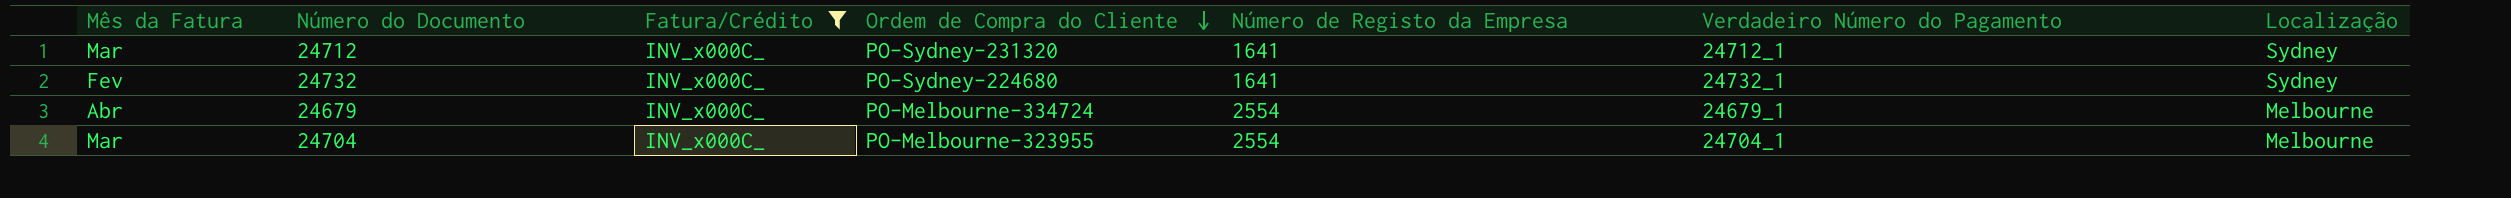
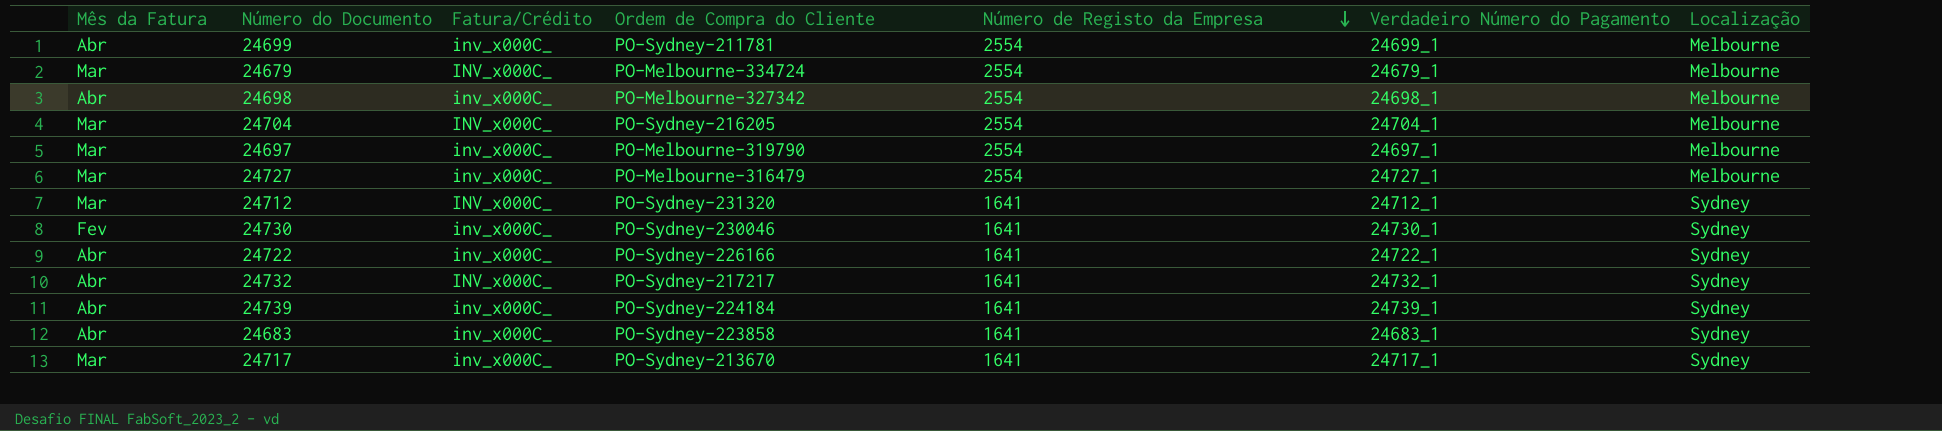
filter: Fatura/Crédito = INV_x000C_ -> none
row order: Ordem de Compra do Cliente descending -> Número de Registo da Empresa descending
24679 | Mês da Fatura: Abr -> Mar
24704 | Ordem de Compra do Cliente: PO-Melbourne-323955 -> PO-Sydney-216205
24732 | Mês da Fatura: Fev -> Abr
24732 | Ordem de Compra do Cliente: PO-Sydney-224680 -> PO-Sydney-217217

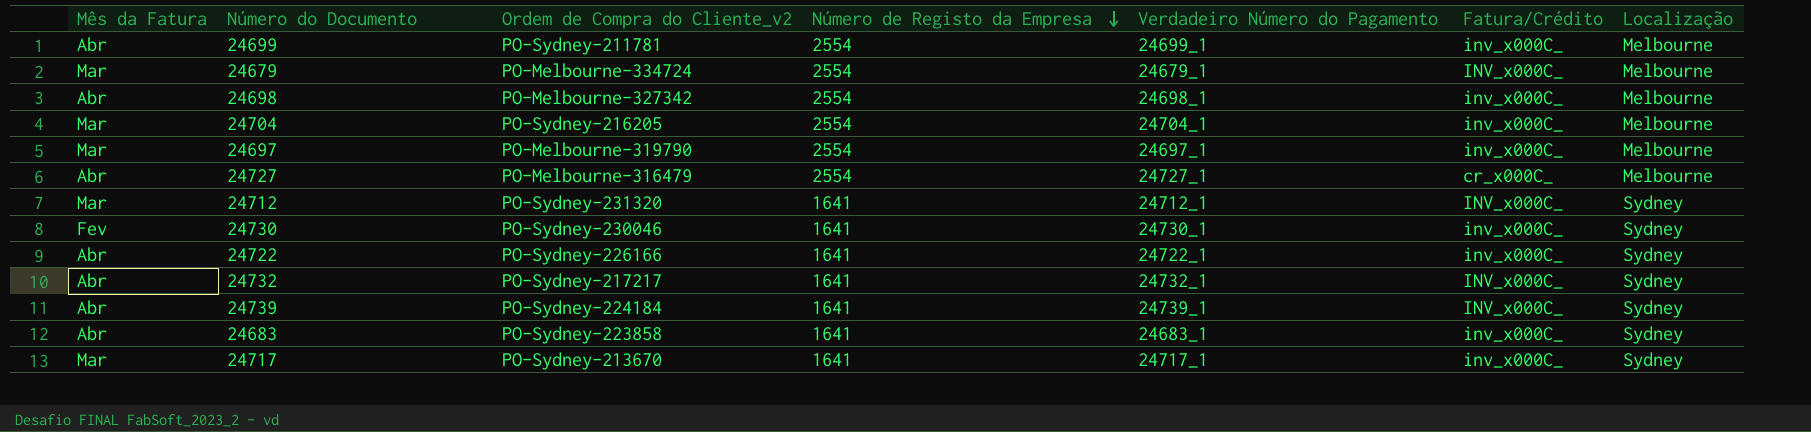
column name: Ordem de Compra do Cliente -> Ordem de Compra do Cliente_v2
column Fatura/Crédito | position: 3 -> 6
24704 | Fatura/Crédito: INV_x000C_ -> inv_x000C_
24727 | Mês da Fatura: Mar -> Abr
24727 | Fatura/Crédito: inv_x000C_ -> cr_x000C_
24739 | Fatura/Crédito: inv_x000C_ -> INV_x000C_

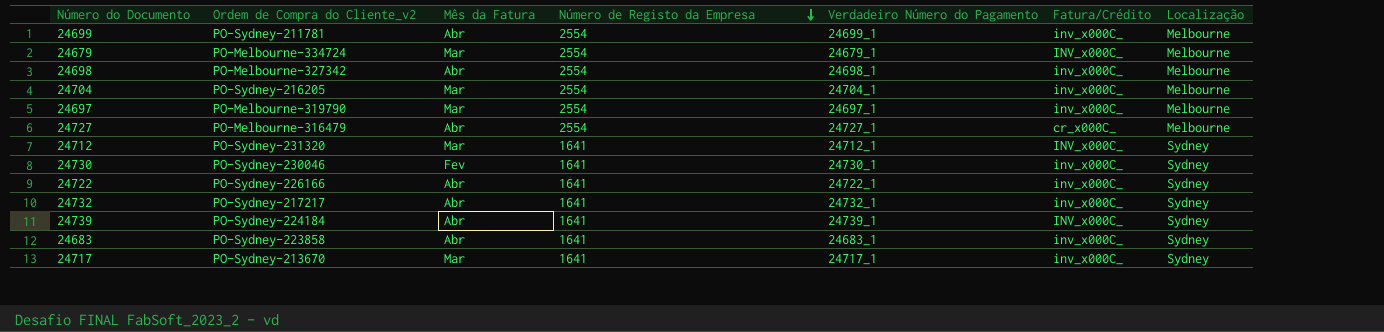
column Mês da Fatura | position: 1 -> 3
24732 | Fatura/Crédito: INV_x000C_ -> inv_x000C_

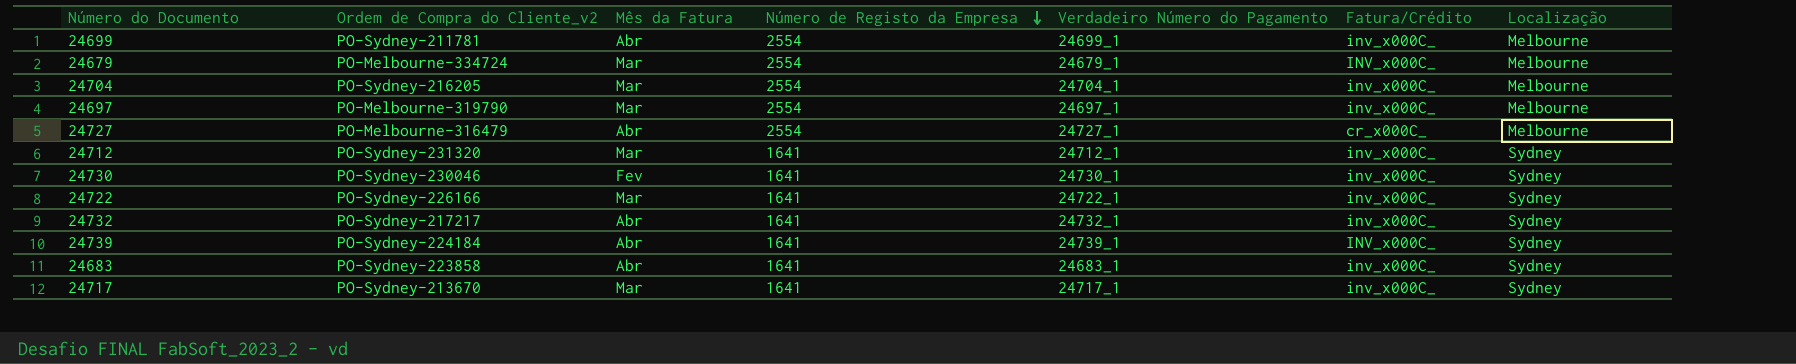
row 24698: PO-Melbourne-327342 | Abr | 2554 | 24698_1 | inv_x000C_ | Melbourne -> none
24712 | Fatura/Crédito: INV_x000C_ -> inv_x000C_
24722 | Mês da Fatura: Abr -> Mar

